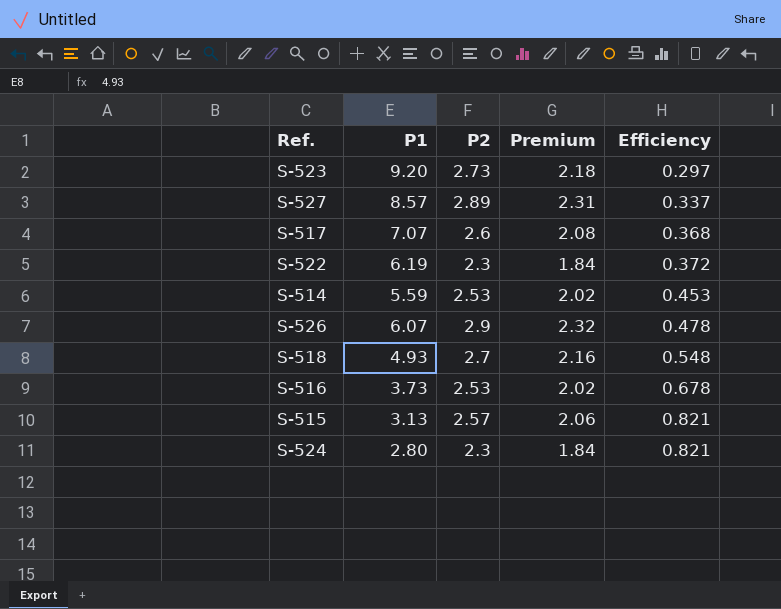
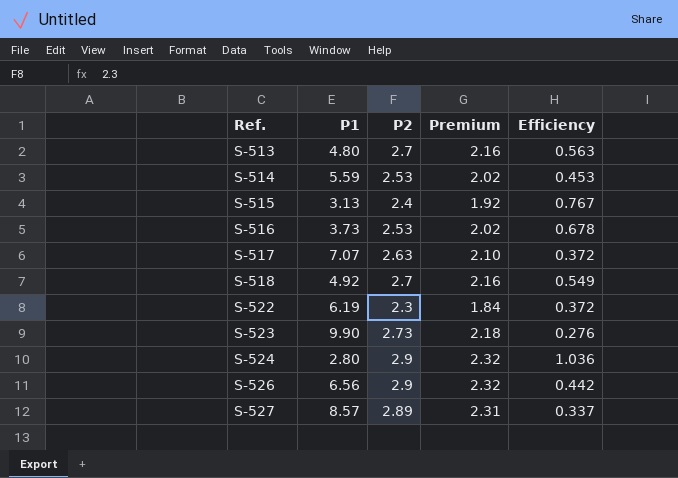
row order: Efficiency ascending -> Ref. ascending
row S-513: none -> 4.80 | 2.7 | 2.16 | 0.563
S-515 | P2: 2.57 -> 2.4
S-515 | Premium: 2.06 -> 1.92
S-515 | Efficiency: 0.821 -> 0.767
S-517 | P2: 2.6 -> 2.63
S-517 | Premium: 2.08 -> 2.10
S-517 | Efficiency: 0.368 -> 0.372
S-518 | P1: 4.93 -> 4.92
S-518 | Efficiency: 0.548 -> 0.549
S-523 | P1: 9.20 -> 9.90
S-523 | Efficiency: 0.297 -> 0.276
S-524 | P2: 2.3 -> 2.9
S-524 | Premium: 1.84 -> 2.32
S-524 | Efficiency: 0.821 -> 1.036
S-526 | P1: 6.07 -> 6.56
S-526 | Efficiency: 0.478 -> 0.442

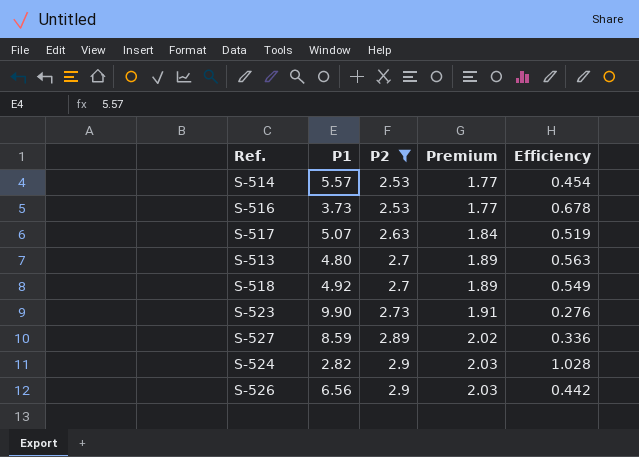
filter: none -> P2 >= 2.53
row order: Ref. ascending -> P2 ascending
column Premium | formula: [P2] * 0.8 -> [P2] * 0.7
S-514 | P1: 5.59 -> 5.57
S-514 | Efficiency: 0.453 -> 0.454
S-517 | P1: 7.07 -> 5.07
S-517 | Efficiency: 0.372 -> 0.519
S-527 | P1: 8.57 -> 8.59
S-527 | Efficiency: 0.337 -> 0.336
S-524 | P1: 2.80 -> 2.82
S-524 | Efficiency: 1.036 -> 1.028

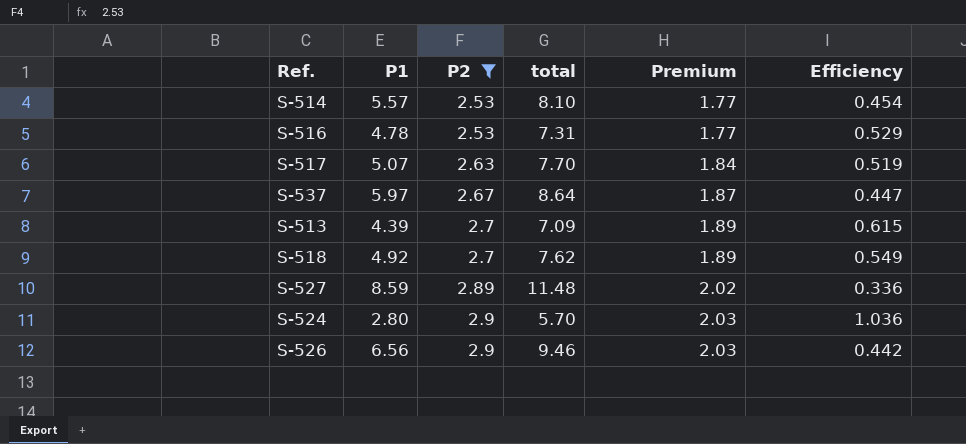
column total | formula: none -> [P1] + [P2]
row S-523: 9.90 | 2.73 | 1.91 | 0.276 -> none
S-516 | P1: 3.73 -> 4.78
S-516 | Efficiency: 0.678 -> 0.529
row S-537: none -> 5.97 | 2.67 | 8.64 | 1.87 | 0.447
S-513 | P1: 4.80 -> 4.39
S-513 | Efficiency: 0.563 -> 0.615
S-524 | P1: 2.82 -> 2.80
S-524 | Efficiency: 1.028 -> 1.036

